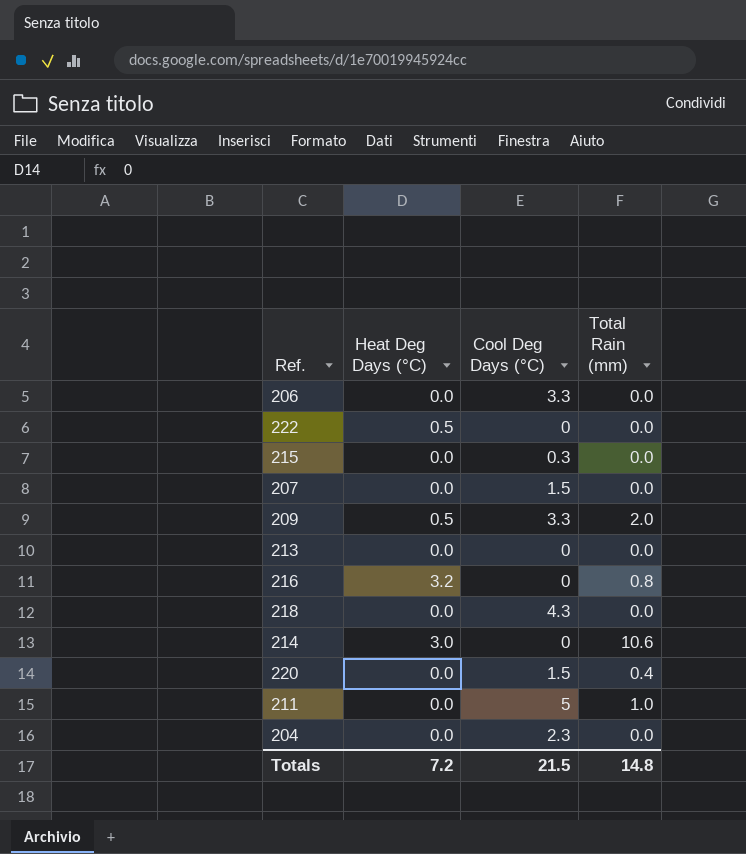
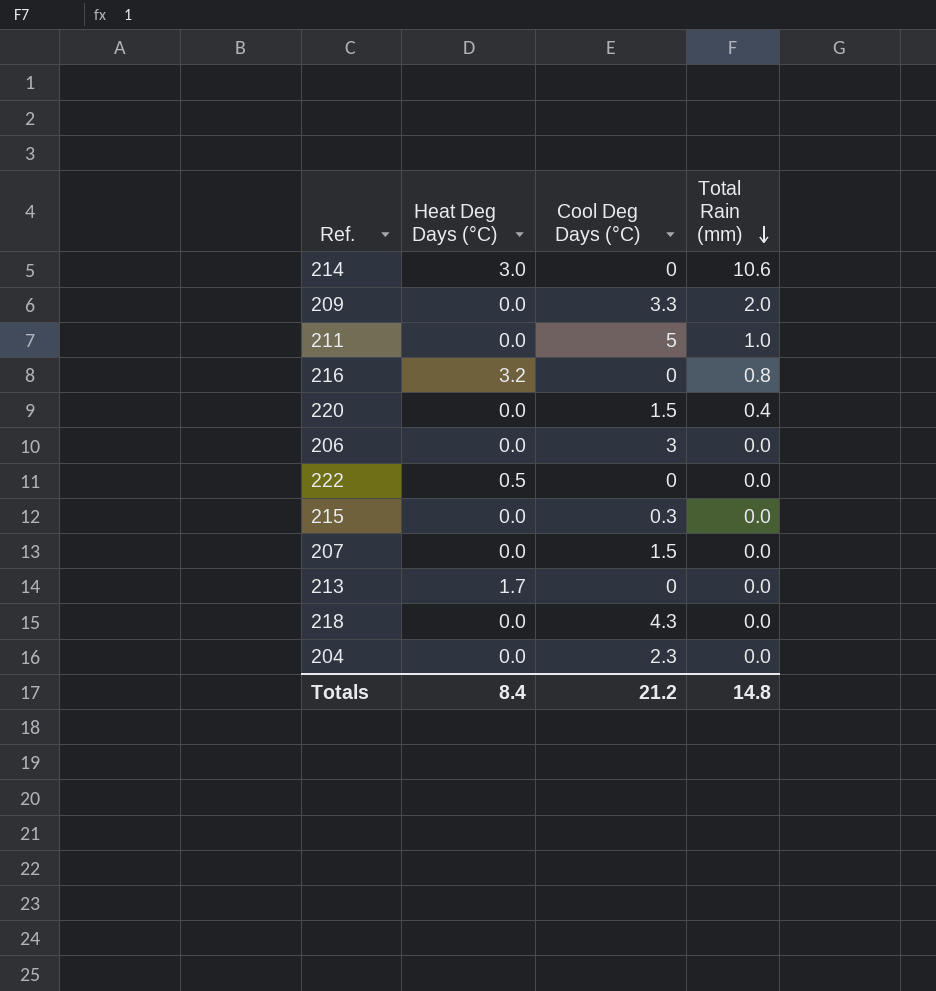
row order: none -> Total Rain (mm) descending
209 | Heat Deg Days (°C): 0.5 -> 0.0
206 | Cool Deg Days (°C): 3.3 -> 3
213 | Heat Deg Days (°C): 0.0 -> 1.7
Totals | Heat Deg Days (°C): 7.2 -> 8.4
Totals | Cool Deg Days (°C): 21.5 -> 21.2

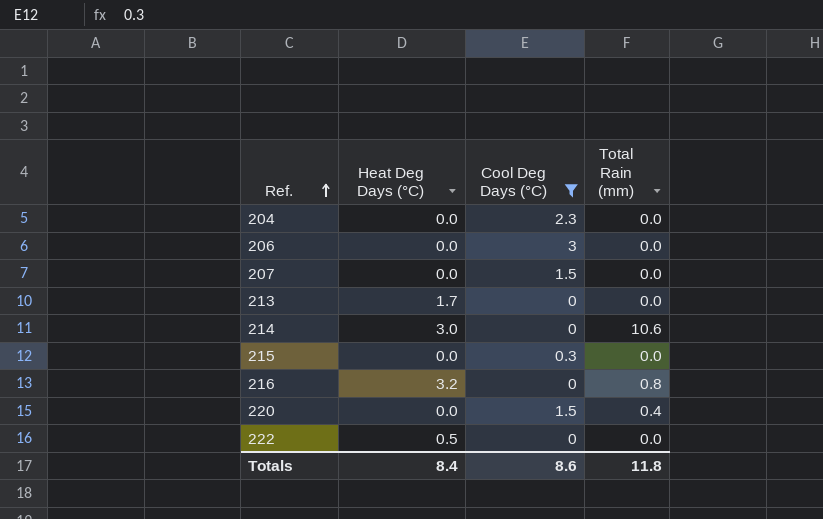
filter: none -> Cool Deg Days (°C) <= 3
row order: Total Rain (mm) descending -> Ref. ascending
Totals | Cool Deg Days (°C): 21.2 -> 8.6
Totals | Total Rain (mm): 14.8 -> 11.8

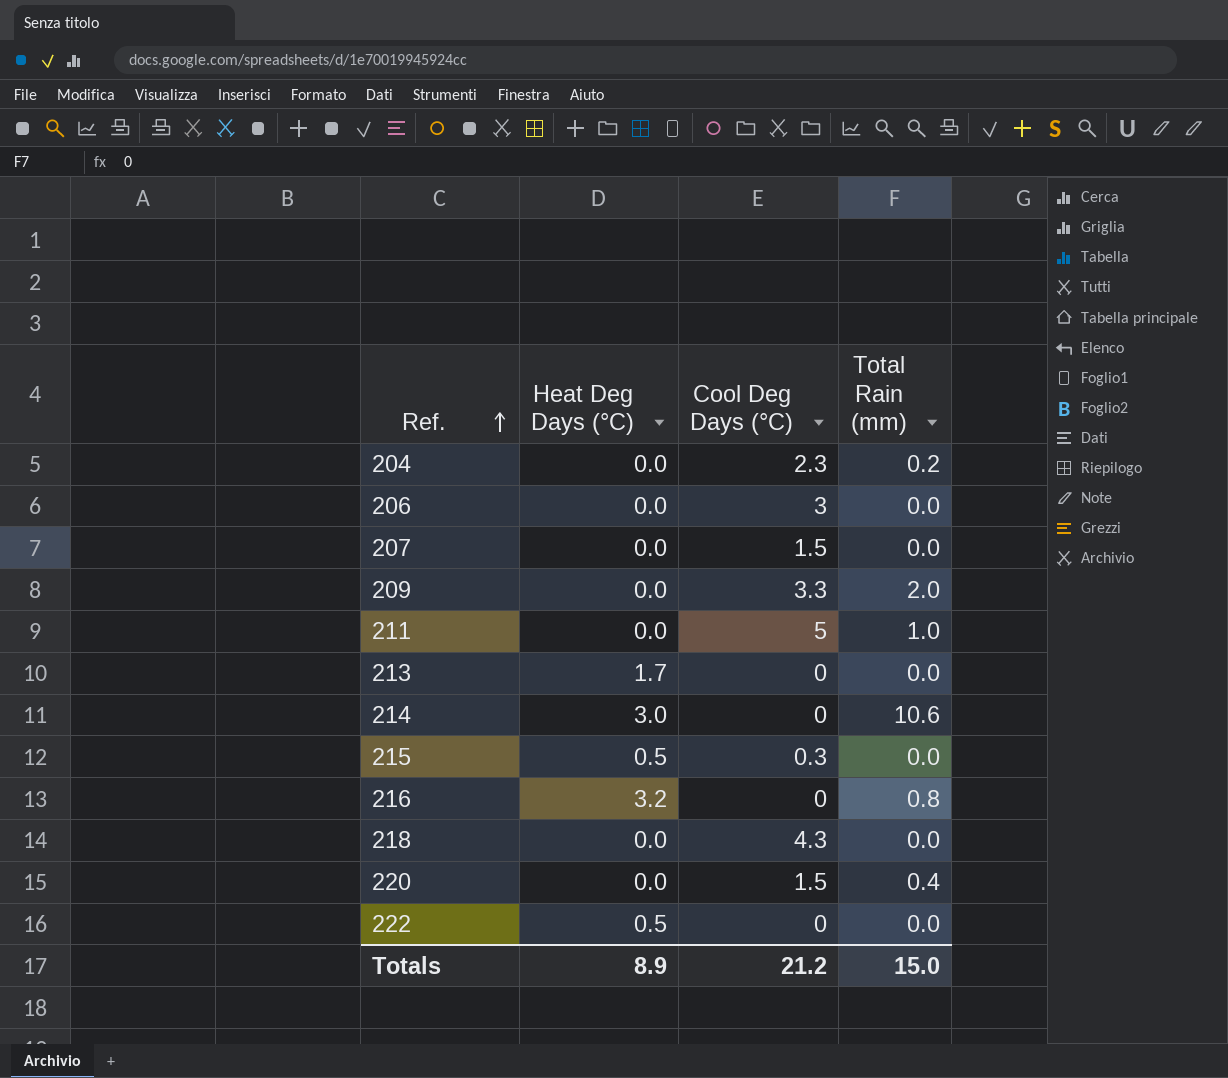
filter: Cool Deg Days (°C) <= 3 -> none
204 | Total Rain (mm): 0.0 -> 0.2
215 | Heat Deg Days (°C): 0.0 -> 0.5
Totals | Heat Deg Days (°C): 8.4 -> 8.9
Totals | Cool Deg Days (°C): 8.6 -> 21.2
Totals | Total Rain (mm): 11.8 -> 15.0

